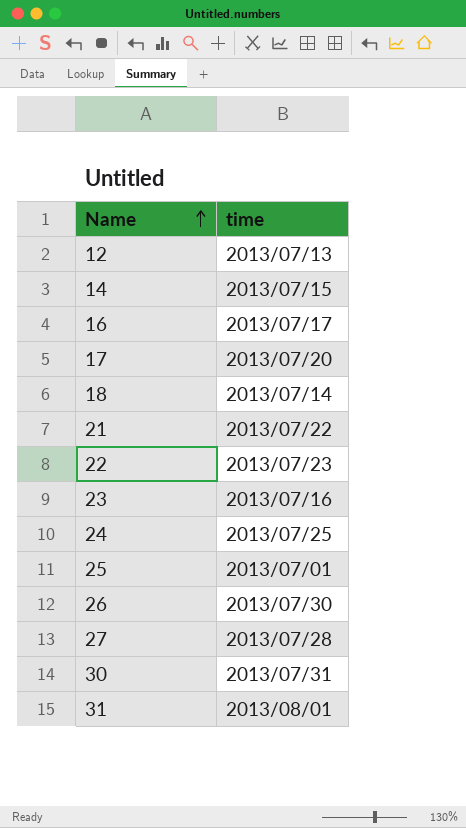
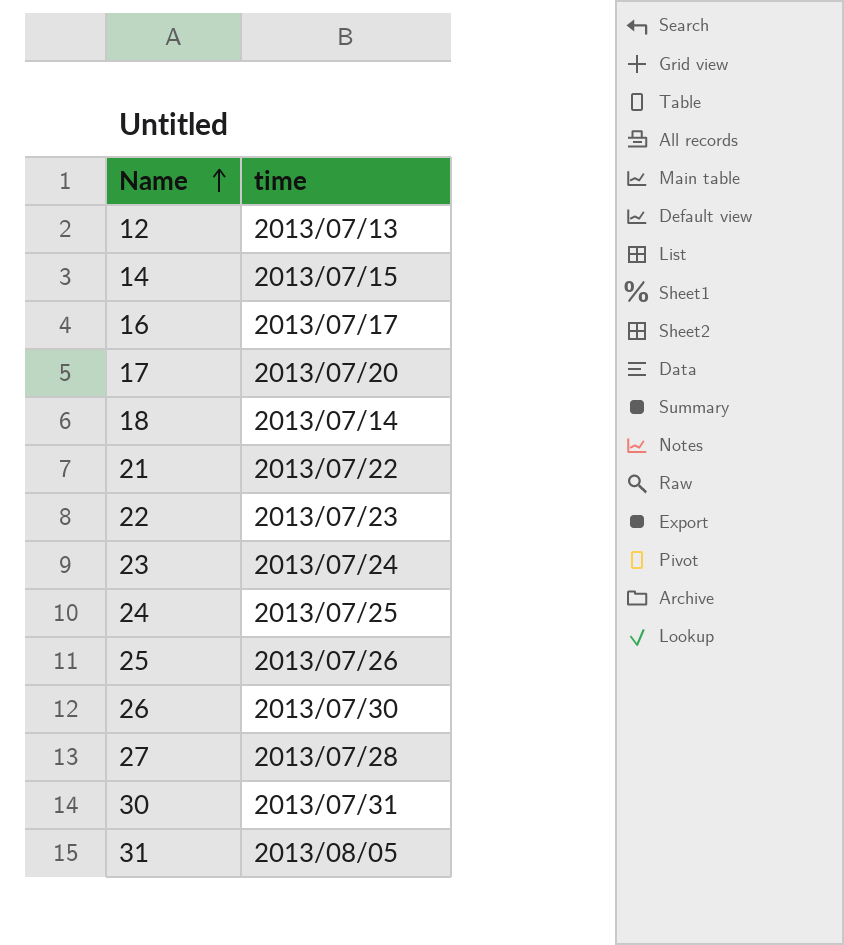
23 | time: 2013/07/16 -> 2013/07/24
25 | time: 2013/07/01 -> 2013/07/26
31 | time: 2013/08/01 -> 2013/08/05

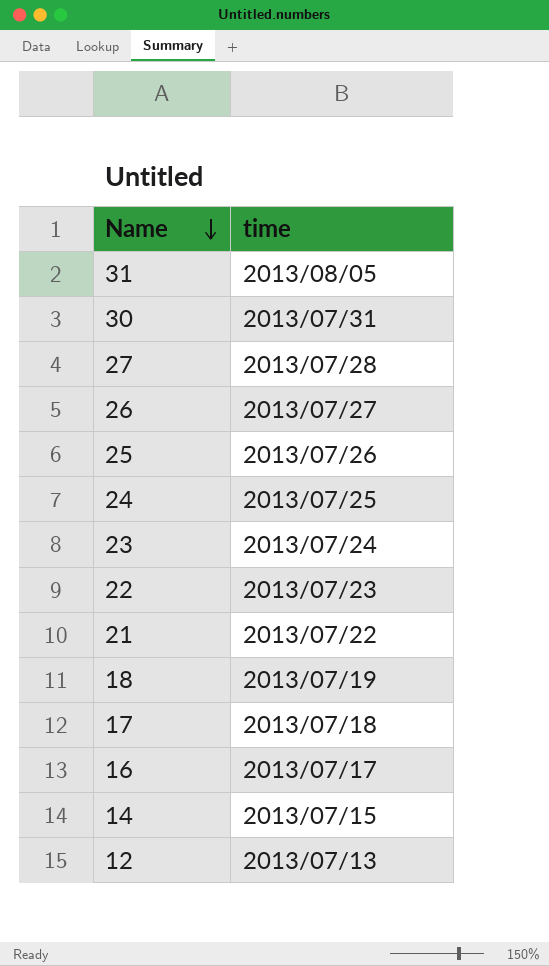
row order: Name ascending -> Name descending
26 | time: 2013/07/30 -> 2013/07/27
18 | time: 2013/07/14 -> 2013/07/19
17 | time: 2013/07/20 -> 2013/07/18

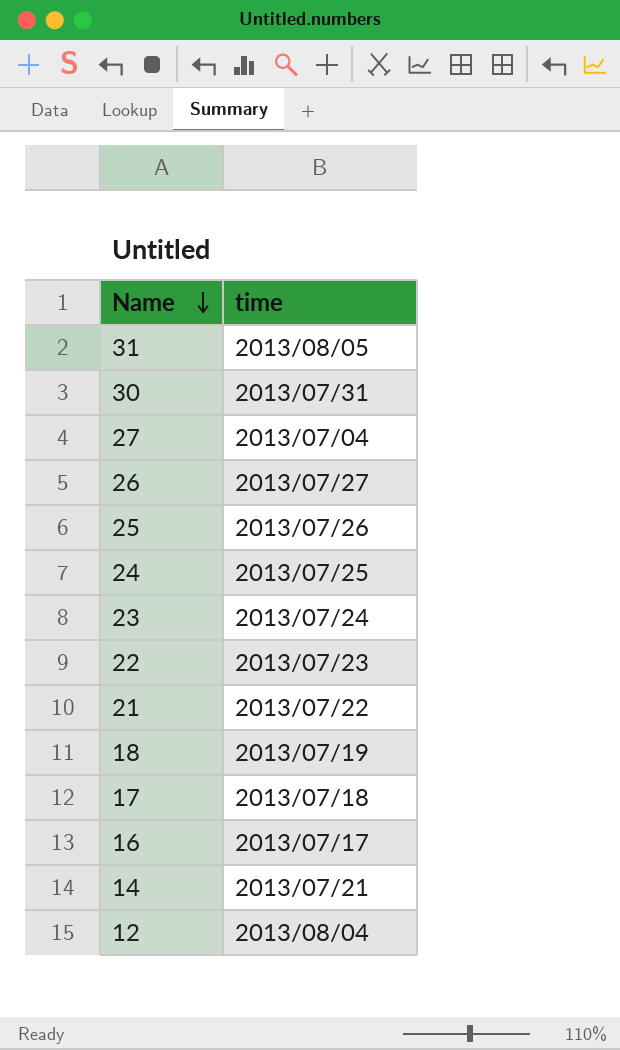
27 | time: 2013/07/28 -> 2013/07/04
14 | time: 2013/07/15 -> 2013/07/21
12 | time: 2013/07/13 -> 2013/08/04

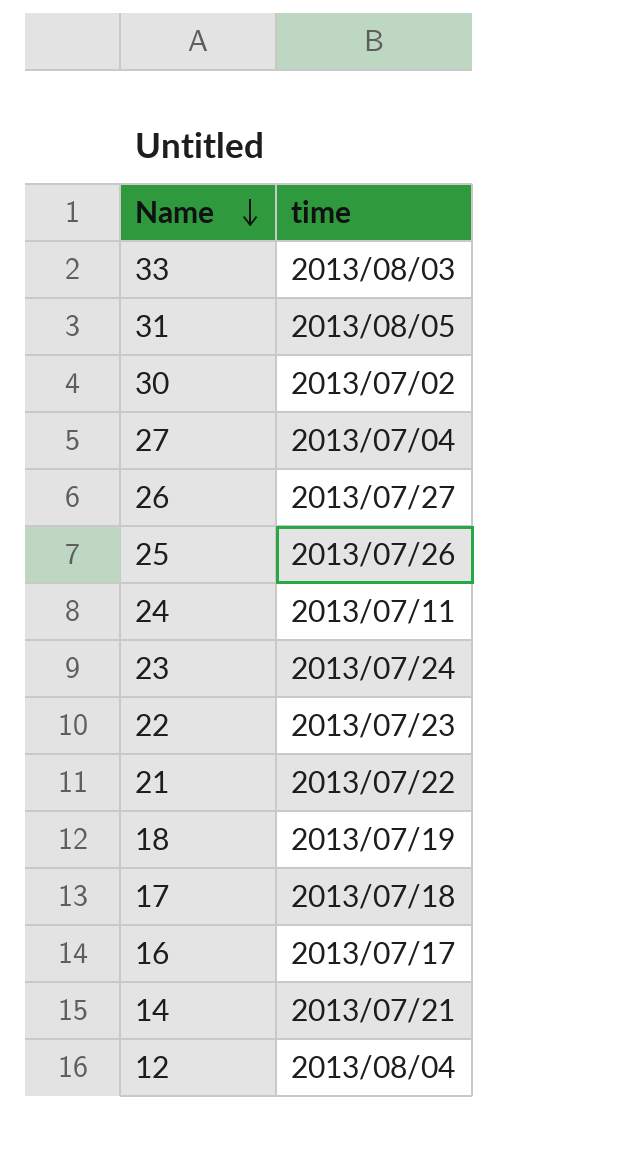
row 33: none -> 2013/08/03
30 | time: 2013/07/31 -> 2013/07/02
24 | time: 2013/07/25 -> 2013/07/11

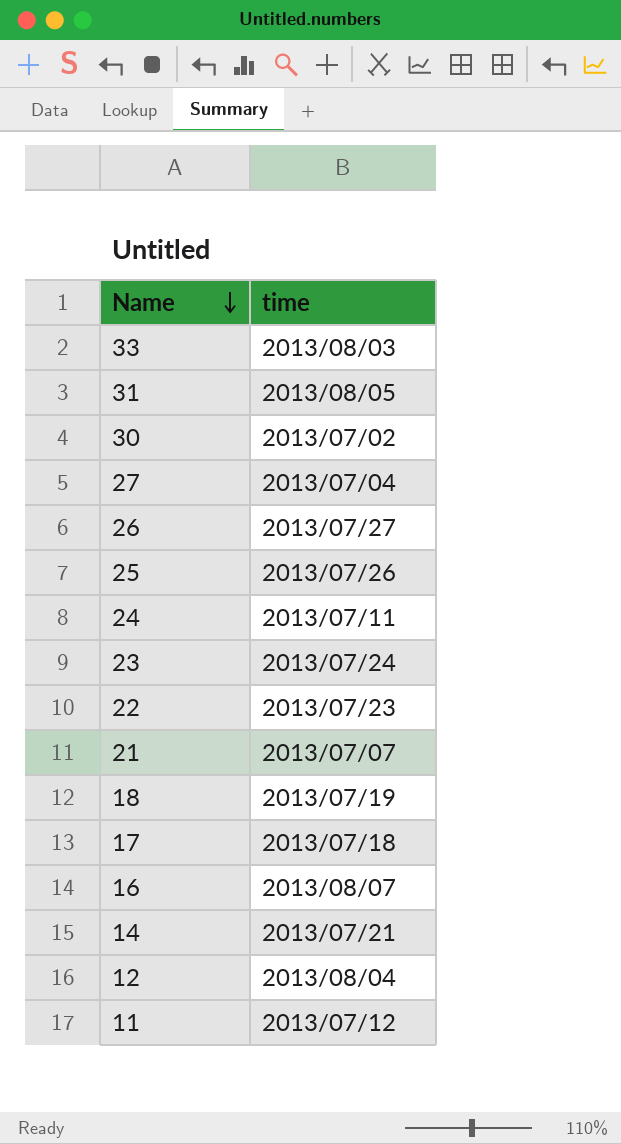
21 | time: 2013/07/22 -> 2013/07/07
16 | time: 2013/07/17 -> 2013/08/07
row 11: none -> 2013/07/12

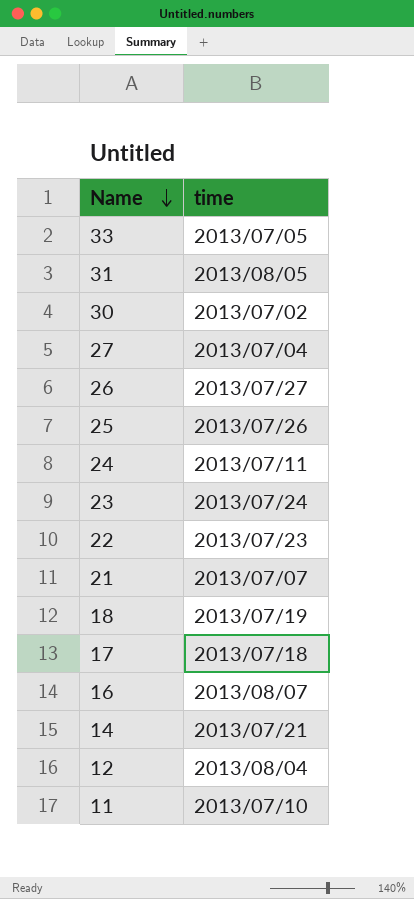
33 | time: 2013/08/03 -> 2013/07/05
11 | time: 2013/07/12 -> 2013/07/10

